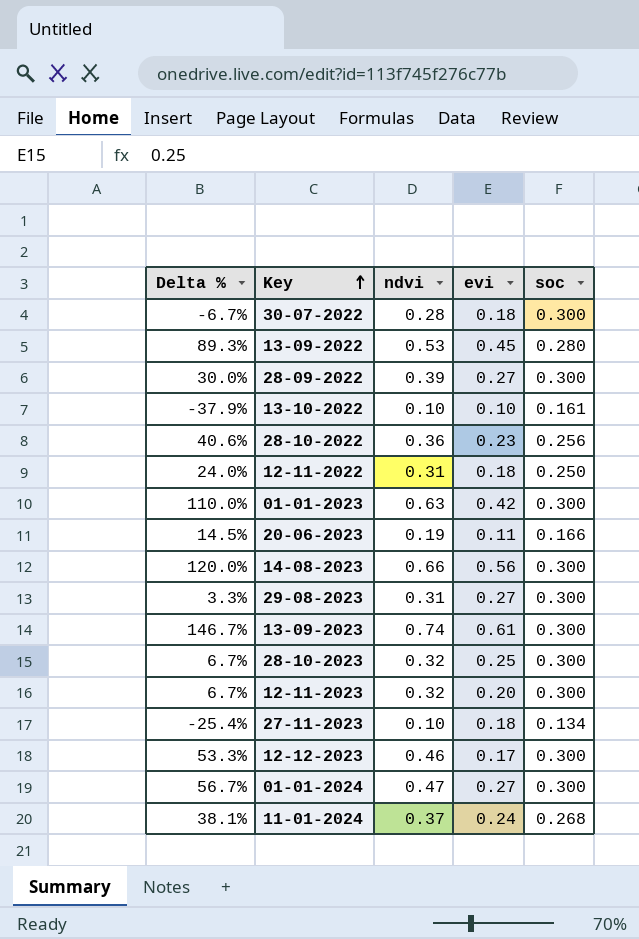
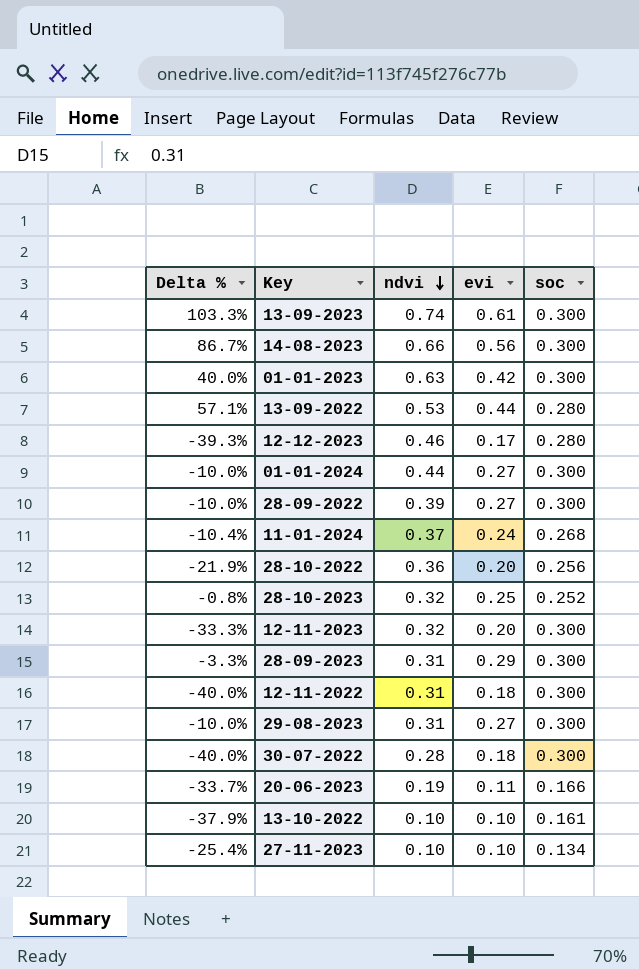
row order: Key ascending -> ndvi descending
column Delta % | formula: ([ndvi] - [soc]) / [soc] -> ([evi] - [soc]) / [soc]
13-09-2022 | evi: 0.45 -> 0.44
12-12-2023 | soc: 0.300 -> 0.280
01-01-2024 | ndvi: 0.47 -> 0.44
28-10-2022 | evi: 0.23 -> 0.20
28-10-2023 | soc: 0.300 -> 0.252
row 28-09-2023: none -> -3.3% | 0.31 | 0.29 | 0.300
12-11-2022 | soc: 0.250 -> 0.300
27-11-2023 | evi: 0.18 -> 0.10

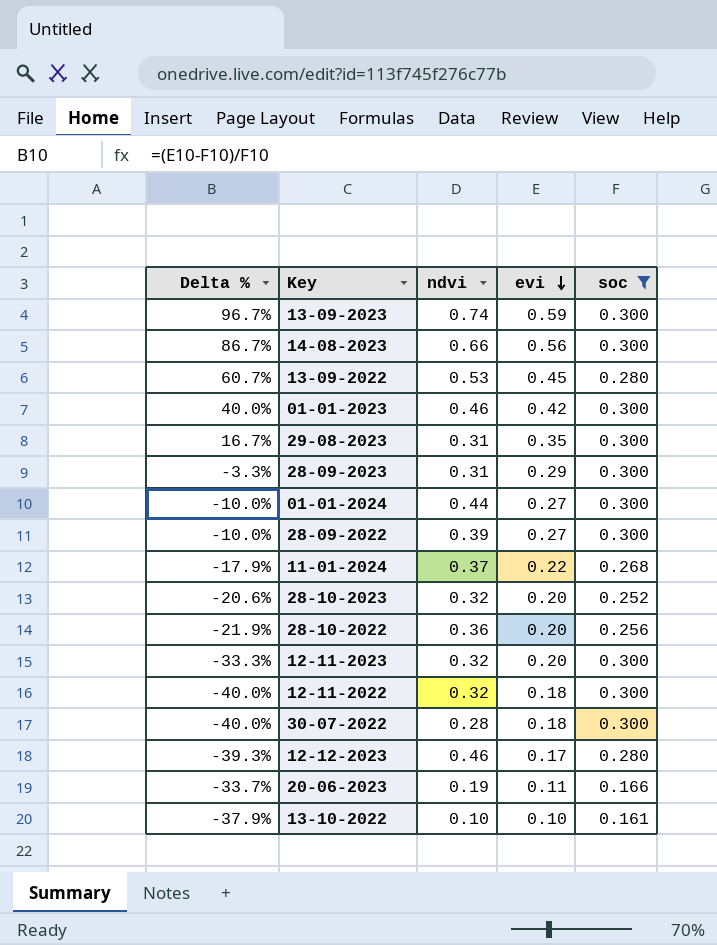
filter: none -> soc != 0.134
row order: ndvi descending -> evi descending
13-09-2023 | Delta %: 103.3% -> 96.7%
13-09-2023 | evi: 0.61 -> 0.59
13-09-2022 | Delta %: 57.1% -> 60.7%
13-09-2022 | evi: 0.44 -> 0.45
01-01-2023 | ndvi: 0.63 -> 0.46
29-08-2023 | Delta %: -10.0% -> 16.7%
29-08-2023 | evi: 0.27 -> 0.35
11-01-2024 | Delta %: -10.4% -> -17.9%
11-01-2024 | evi: 0.24 -> 0.22
28-10-2023 | Delta %: -0.8% -> -20.6%
28-10-2023 | evi: 0.25 -> 0.20
12-11-2022 | ndvi: 0.31 -> 0.32

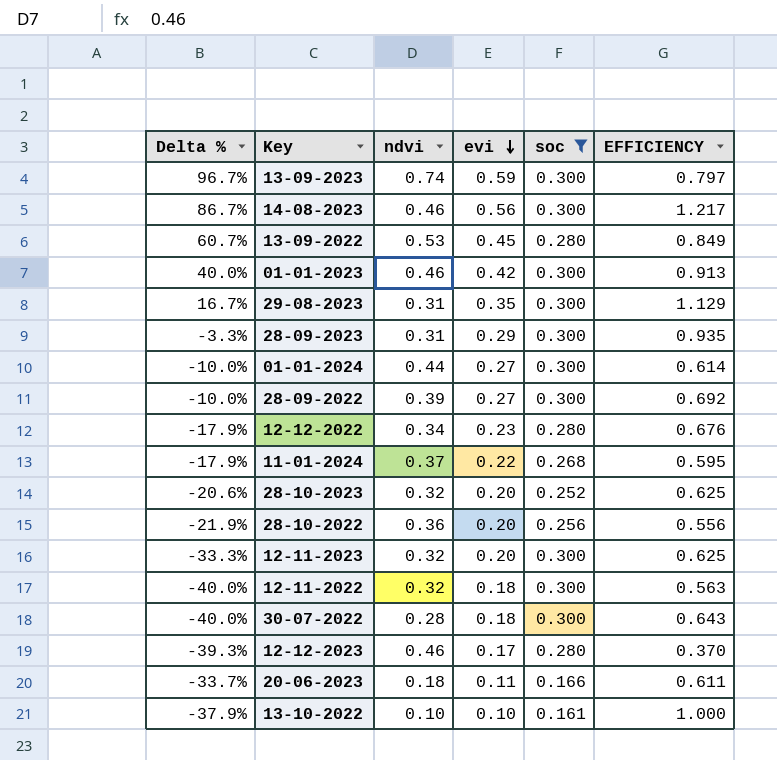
column EFFICIENCY | formula: none -> [evi] / [ndvi]
14-08-2023 | ndvi: 0.66 -> 0.46
row 12-12-2022: none -> -17.9% | 0.34 | 0.23 | 0.280 | 0.676
20-06-2023 | ndvi: 0.19 -> 0.18

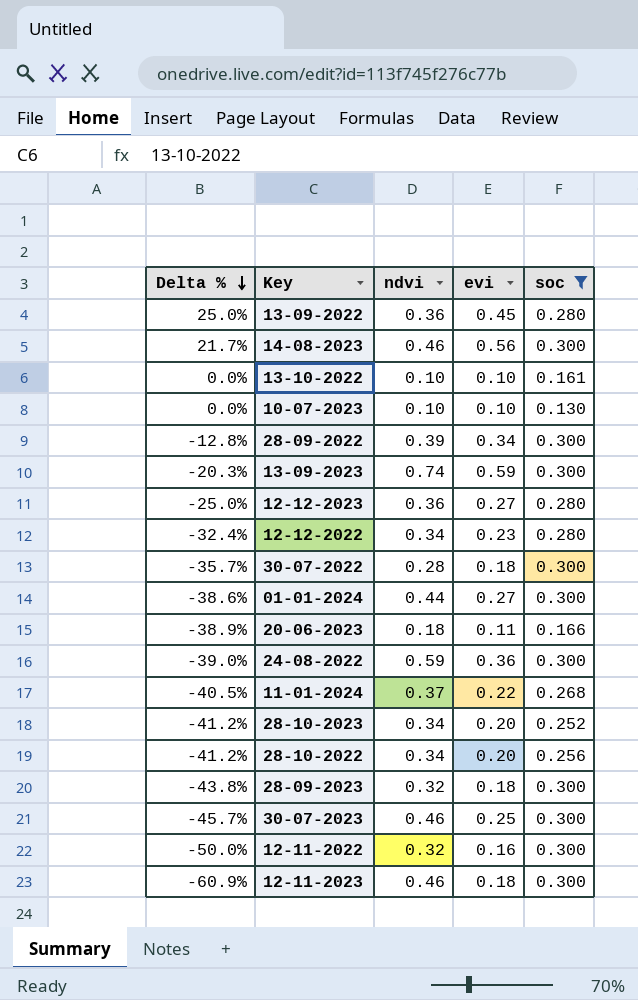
row order: evi descending -> Delta % descending
column EFFICIENCY | formula: [evi] / [ndvi] -> none
column Delta % | formula: ([evi] - [soc]) / [soc] -> ([evi] - [ndvi]) / [ndvi]
row 01-01-2023: 40.0% | 0.46 | 0.42 | 0.300 | 0.913 -> none
row 29-08-2023: 16.7% | 0.31 | 0.35 | 0.300 | 1.129 -> none
13-09-2022 | ndvi: 0.53 -> 0.36
row 10-07-2023: none -> 0.0% | 0.10 | 0.10 | 0.130
28-09-2022 | evi: 0.27 -> 0.34
12-12-2023 | ndvi: 0.46 -> 0.36
12-12-2023 | evi: 0.17 -> 0.27
row 24-08-2022: none -> -39.0% | 0.59 | 0.36 | 0.300
28-10-2023 | ndvi: 0.32 -> 0.34
28-10-2022 | ndvi: 0.36 -> 0.34
28-09-2023 | ndvi: 0.31 -> 0.32
28-09-2023 | evi: 0.29 -> 0.18
row 30-07-2023: none -> -45.7% | 0.46 | 0.25 | 0.300
12-11-2022 | evi: 0.18 -> 0.16
12-11-2023 | ndvi: 0.32 -> 0.46
12-11-2023 | evi: 0.20 -> 0.18

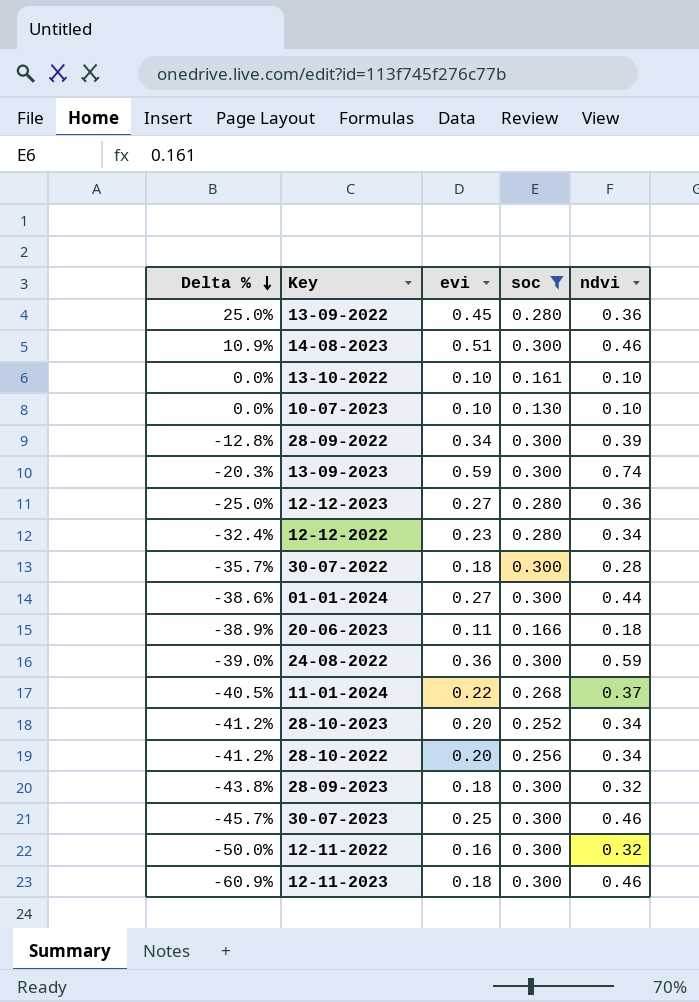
column ndvi | position: 3 -> 5
14-08-2023 | Delta %: 21.7% -> 10.9%
14-08-2023 | evi: 0.56 -> 0.51

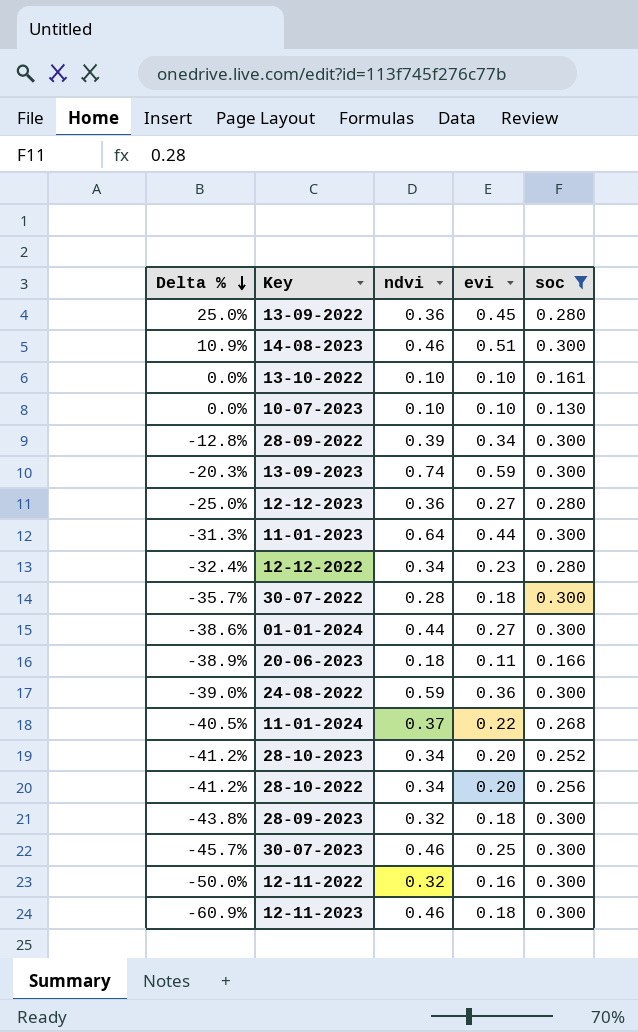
column ndvi | position: 5 -> 3
row 11-01-2023: none -> -31.3% | 0.64 | 0.44 | 0.300

